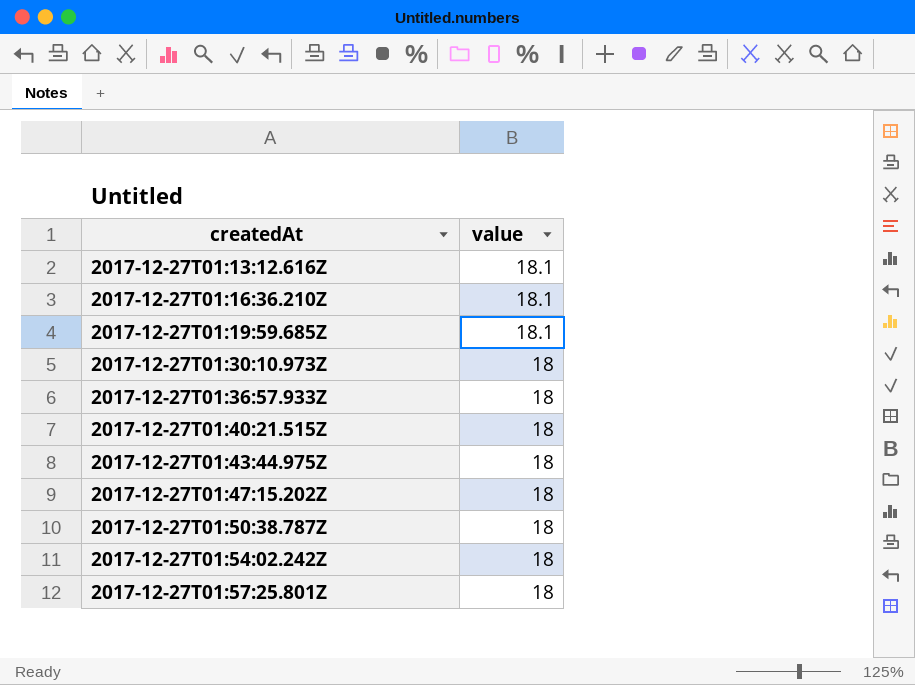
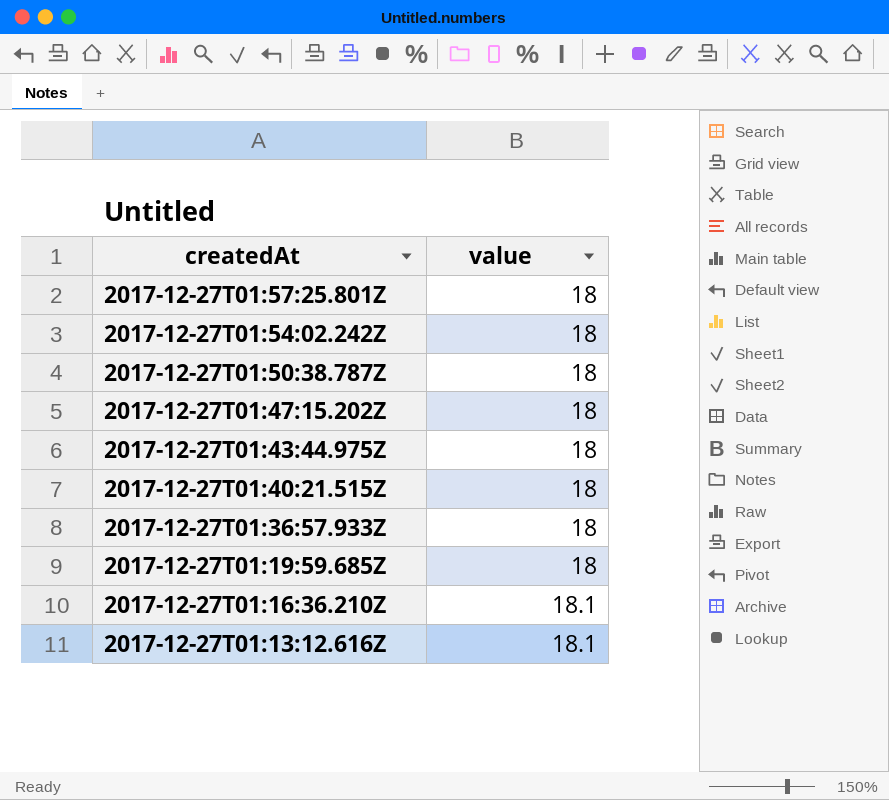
row order: createdAt ascending -> createdAt descending
row 2017-12-27T01:30:10.973Z: 18 -> none
2017-12-27T01:19:59.685Z | value: 18.1 -> 18

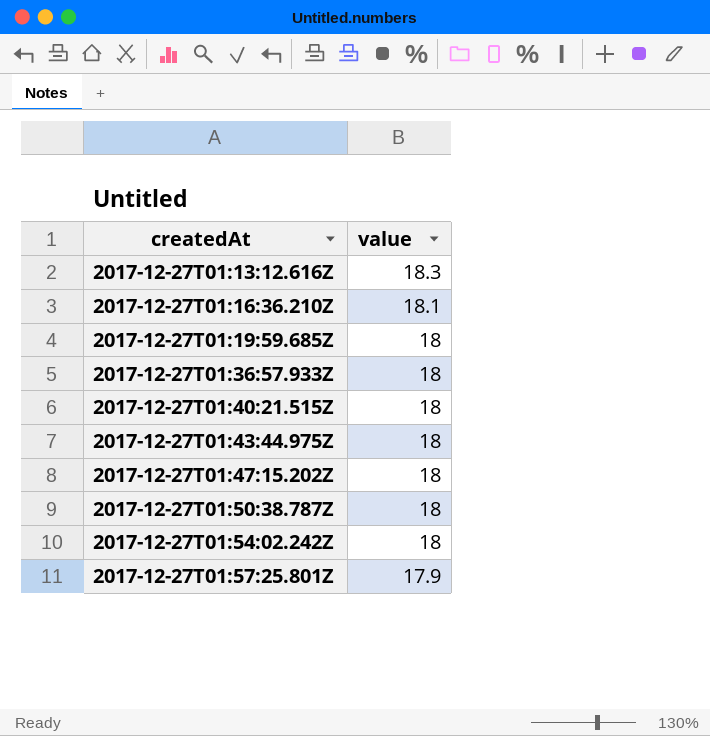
row order: createdAt descending -> createdAt ascending
2017-12-27T01:13:12.616Z | value: 18.1 -> 18.3
2017-12-27T01:57:25.801Z | value: 18 -> 17.9

